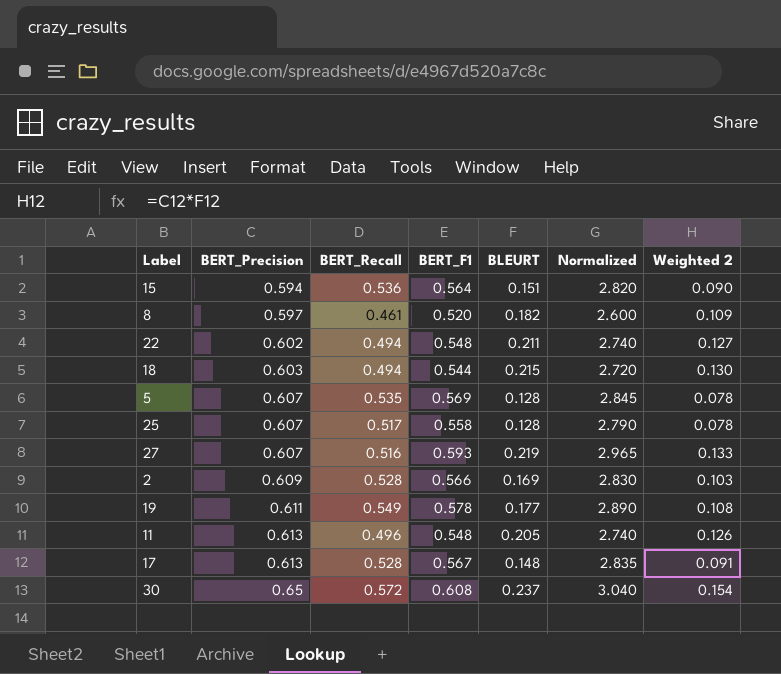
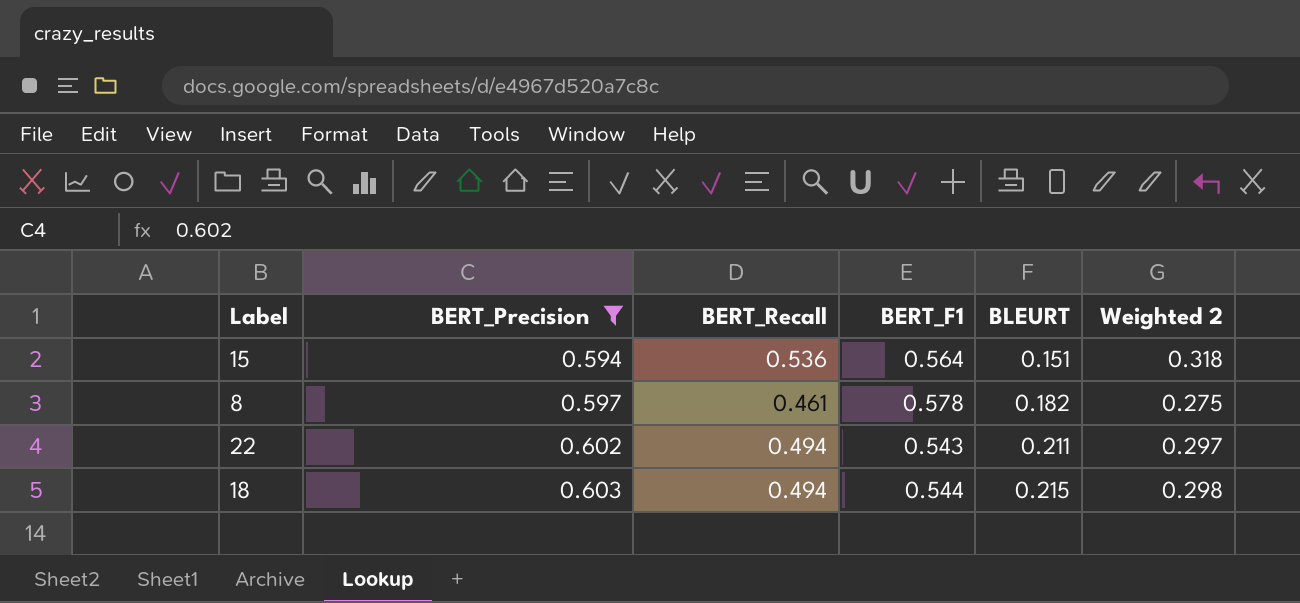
filter: none -> BERT_Precision <= 0.603
column Normalized | formula: [BERT_F1] * 5 -> none
column Weighted 2 | formula: [BERT_Precision] * [BLEURT] -> [BERT_Precision] * [BERT_Recall]
8 | BERT_F1: 0.520 -> 0.578
22 | BERT_F1: 0.548 -> 0.543

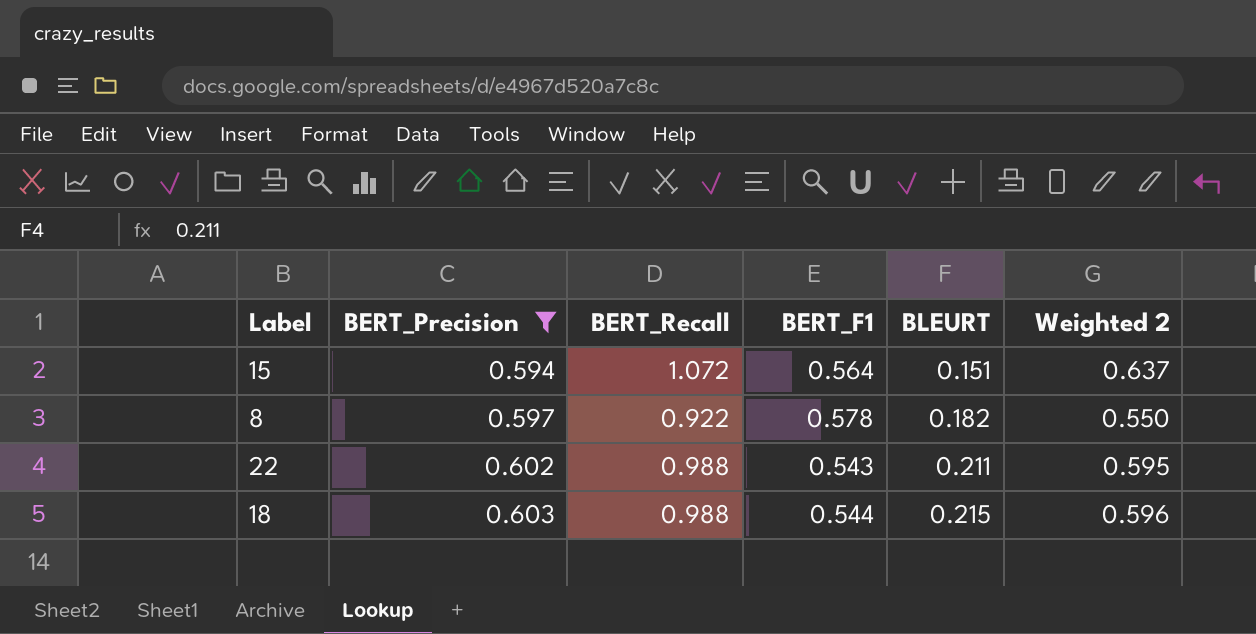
15 | BERT_Recall: 0.536 -> 1.072
15 | Weighted 2: 0.318 -> 0.637
8 | BERT_Recall: 0.461 -> 0.922
8 | Weighted 2: 0.275 -> 0.550
22 | BERT_Recall: 0.494 -> 0.988
22 | Weighted 2: 0.297 -> 0.595
18 | BERT_Recall: 0.494 -> 0.988
18 | Weighted 2: 0.298 -> 0.596

